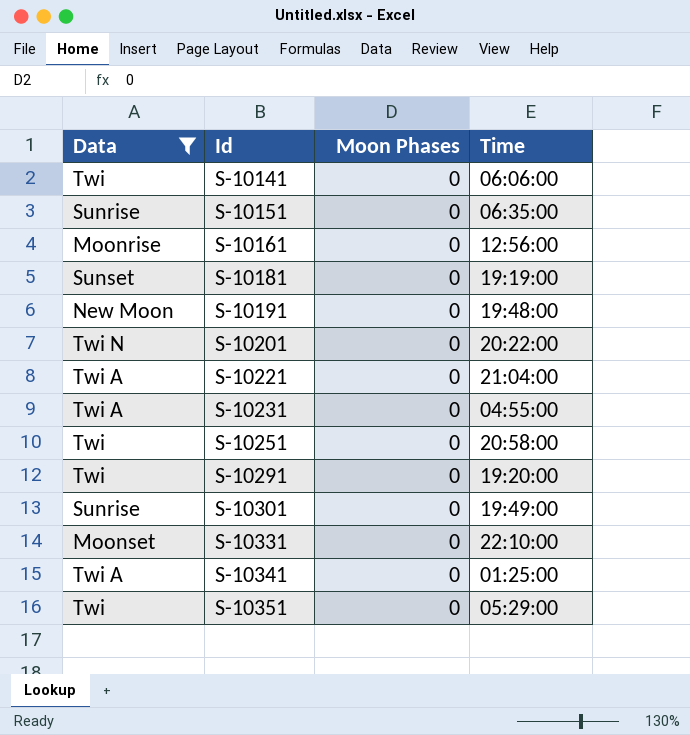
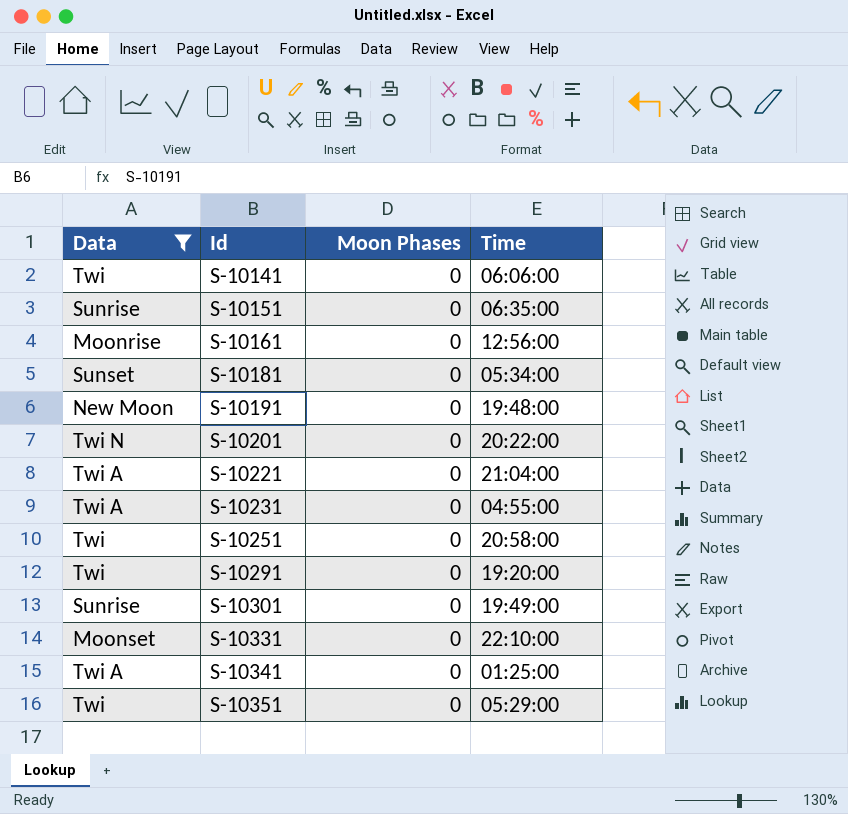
S-10181 | Time: 19:19:00 -> 05:34:00

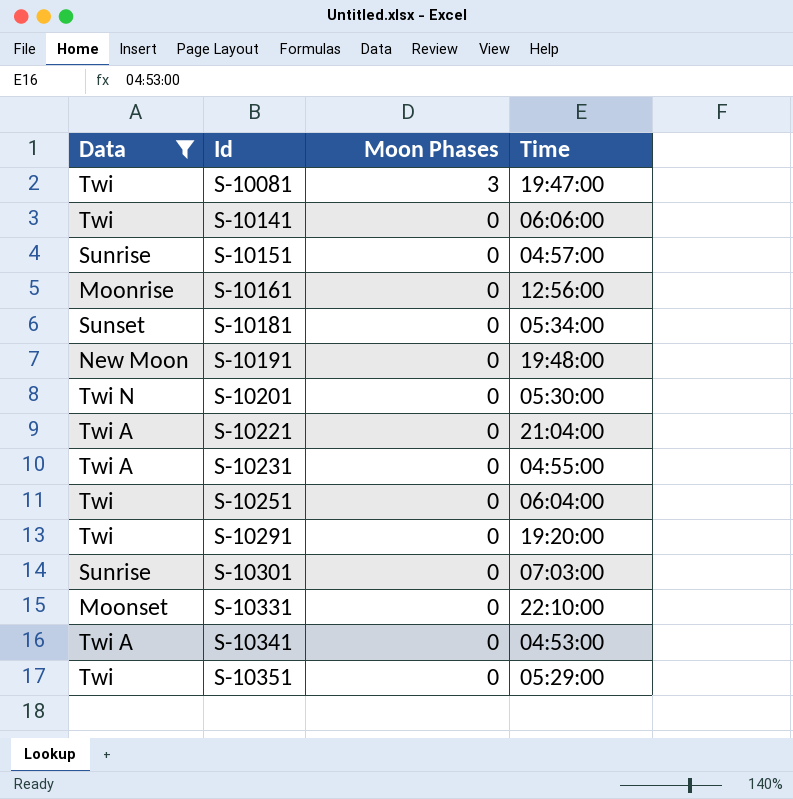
row S-10081: none -> Twi | 3 | 19:47:00
S-10151 | Time: 06:35:00 -> 04:57:00
S-10201 | Time: 20:22:00 -> 05:30:00
S-10251 | Time: 20:58:00 -> 06:04:00
S-10301 | Time: 19:49:00 -> 07:03:00
S-10341 | Time: 01:25:00 -> 04:53:00

